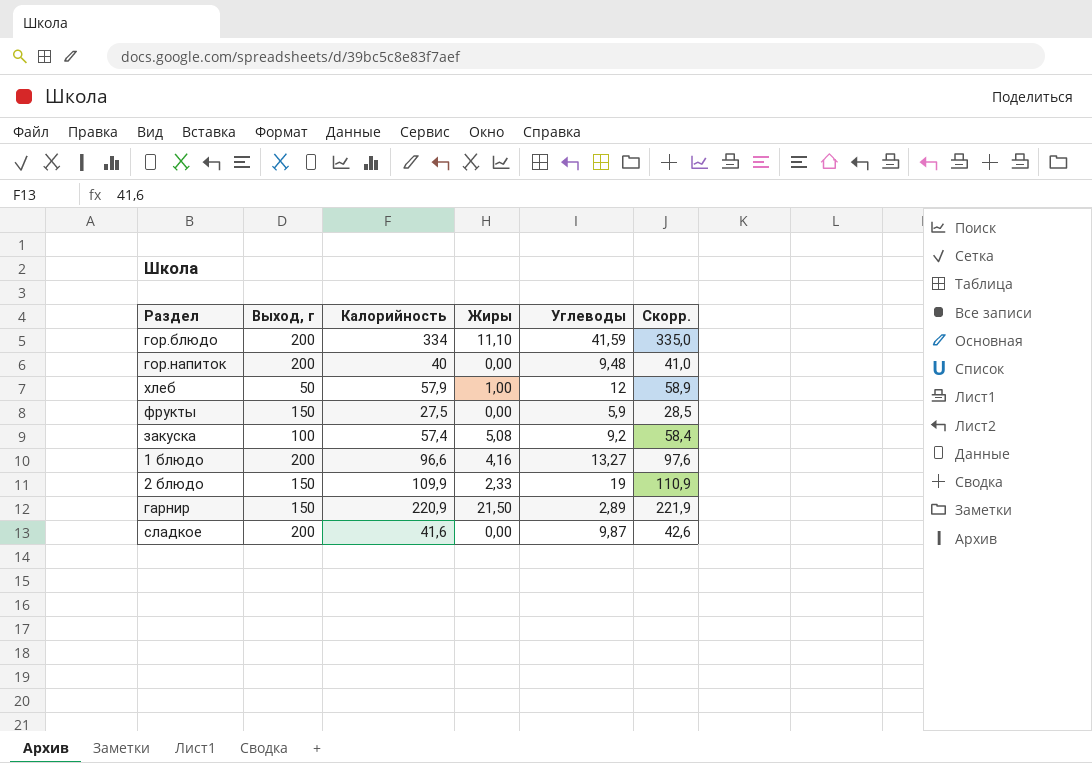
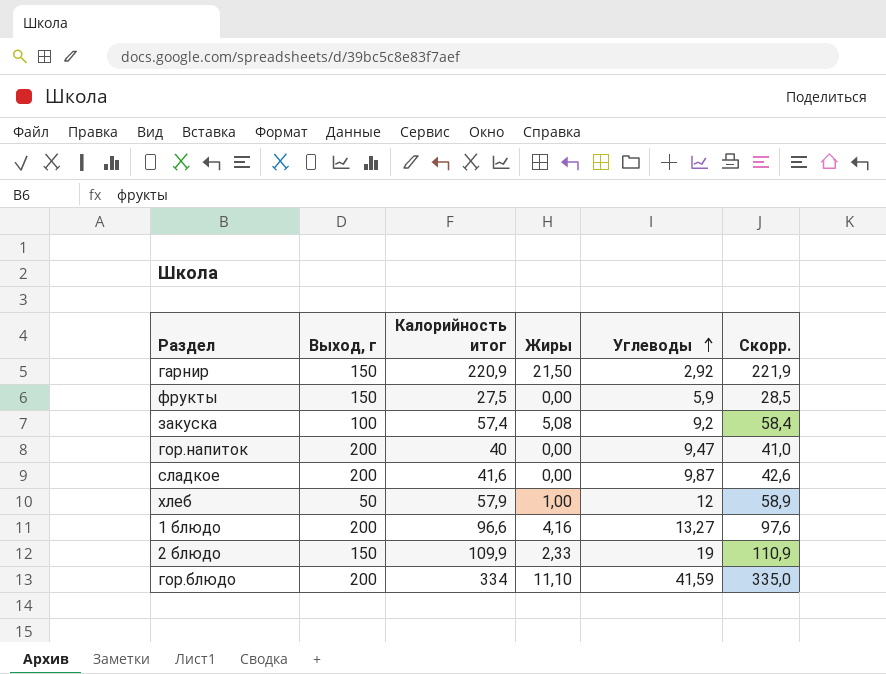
row order: none -> Углеводы ascending
column name: Калорийность -> Калорийность итог
гарнир | Углеводы: 2,89 -> 2,92
гор.напиток | Углеводы: 9,48 -> 9,47

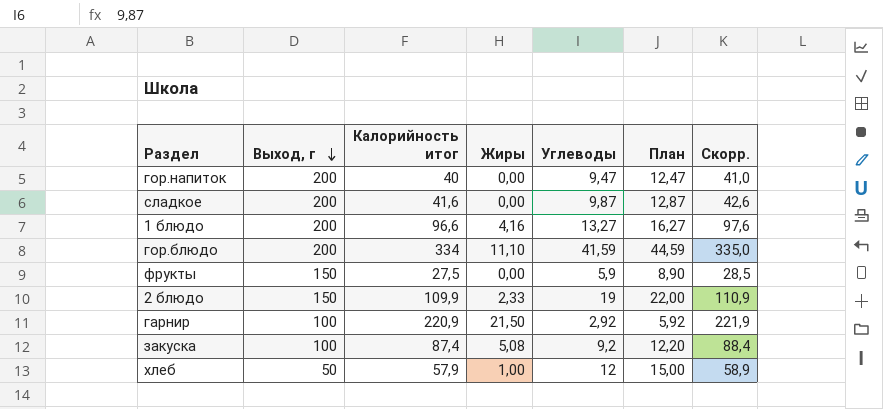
row order: Углеводы ascending -> Выход, г descending
column План | formula: none -> [Углеводы] + 3
гарнир | Выход, г: 150 -> 100
закуска | Калорийность итог: 57,4 -> 87,4
закуска | Скорр.: 58,4 -> 88,4

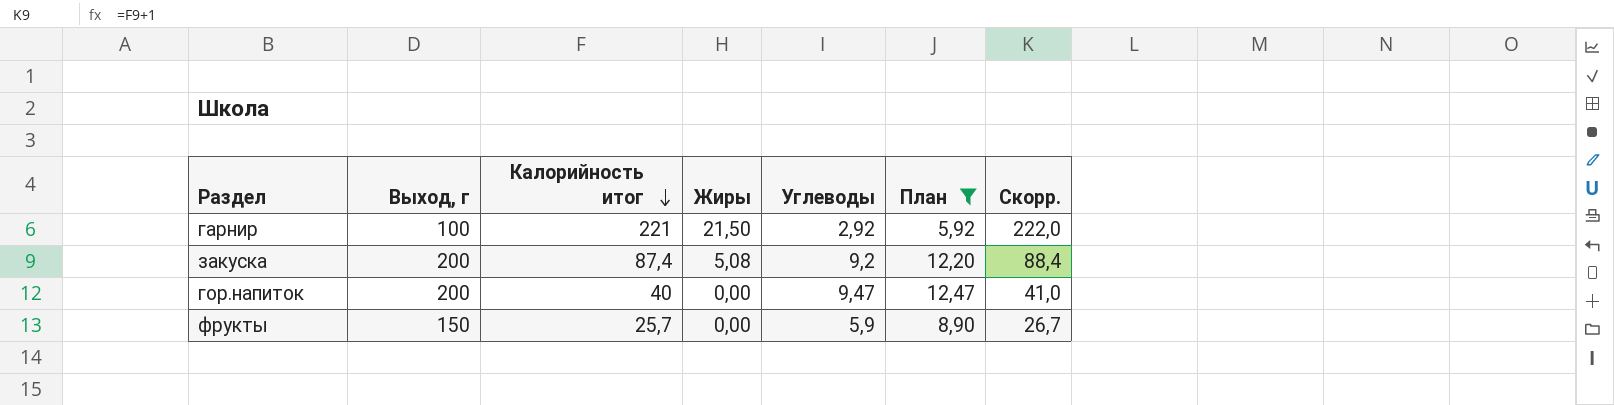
filter: none -> План <= 12,47
row order: Выход, г descending -> Калорийность итог descending
гарнир | Калорийность итог: 220,9 -> 221
гарнир | Скорр.: 221,9 -> 222,0
закуска | Выход, г: 100 -> 200
фрукты | Калорийность итог: 27,5 -> 25,7
фрукты | Скорр.: 28,5 -> 26,7

